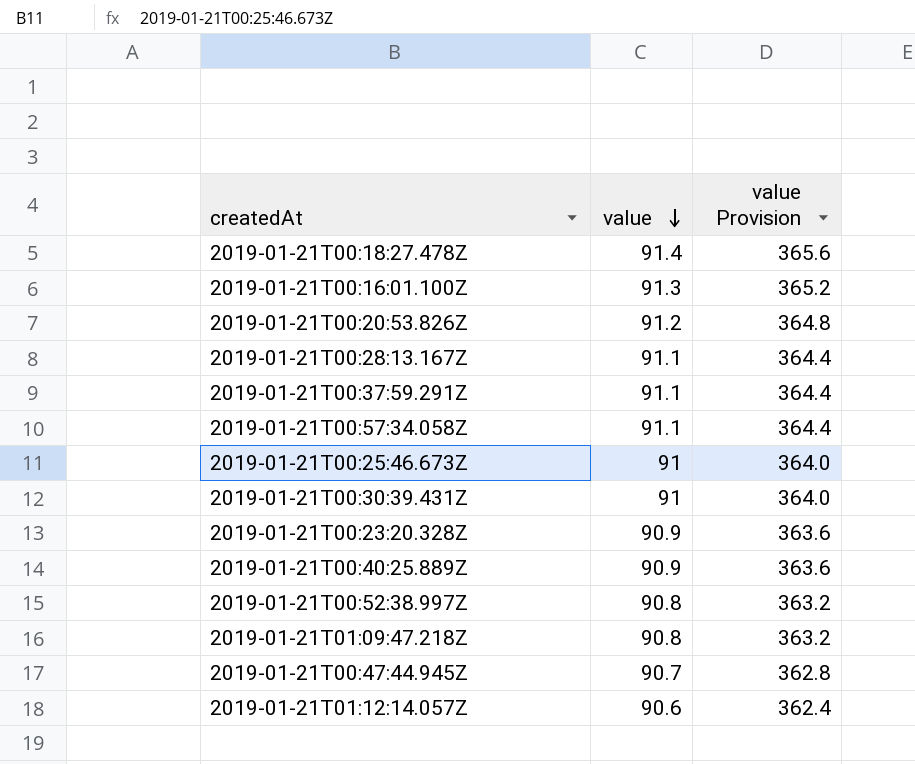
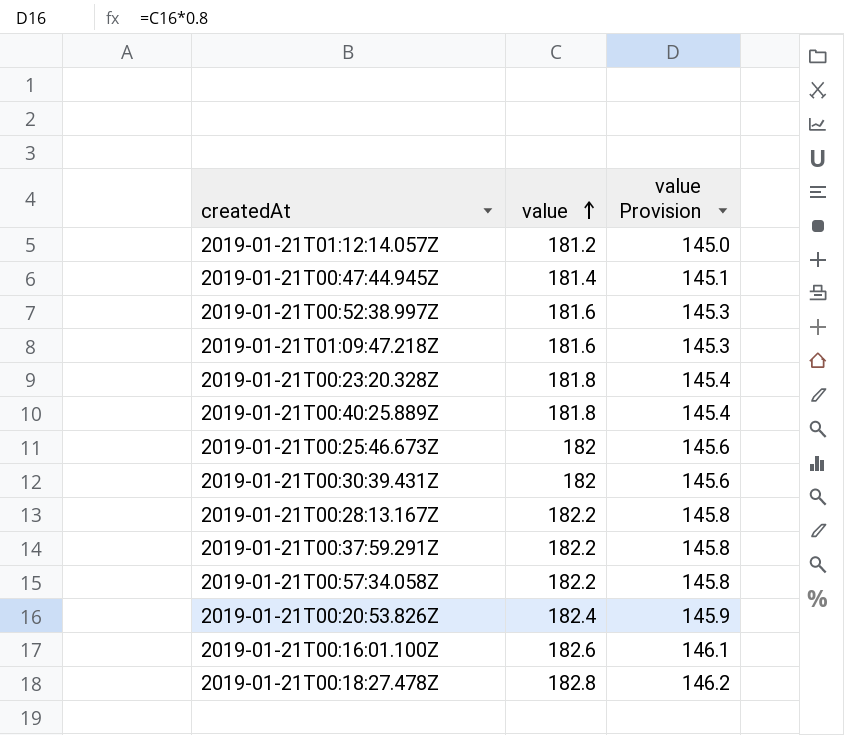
row order: value descending -> value ascending
column value Provision | formula: [value] * 4 -> [value] * 0.8
2019-01-21T01:12:14.057Z | value: 90.6 -> 181.2
2019-01-21T00:47:44.945Z | value: 90.7 -> 181.4
2019-01-21T00:52:38.997Z | value: 90.8 -> 181.6
2019-01-21T01:09:47.218Z | value: 90.8 -> 181.6
2019-01-21T00:23:20.328Z | value: 90.9 -> 181.8
2019-01-21T00:40:25.889Z | value: 90.9 -> 181.8
2019-01-21T00:25:46.673Z | value: 91 -> 182
2019-01-21T00:30:39.431Z | value: 91 -> 182
2019-01-21T00:28:13.167Z | value: 91.1 -> 182.2
2019-01-21T00:37:59.291Z | value: 91.1 -> 182.2
2019-01-21T00:57:34.058Z | value: 91.1 -> 182.2
2019-01-21T00:20:53.826Z | value: 91.2 -> 182.4
2019-01-21T00:16:01.100Z | value: 91.3 -> 182.6
2019-01-21T00:18:27.478Z | value: 91.4 -> 182.8

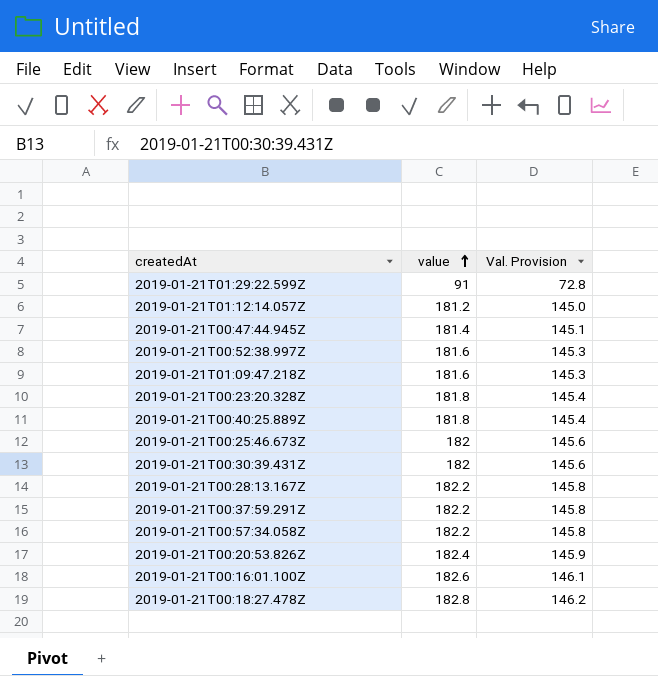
column name: value Provision -> Val. Provision
row 2019-01-21T01:29:22.599Z: none -> 91 | 72.8

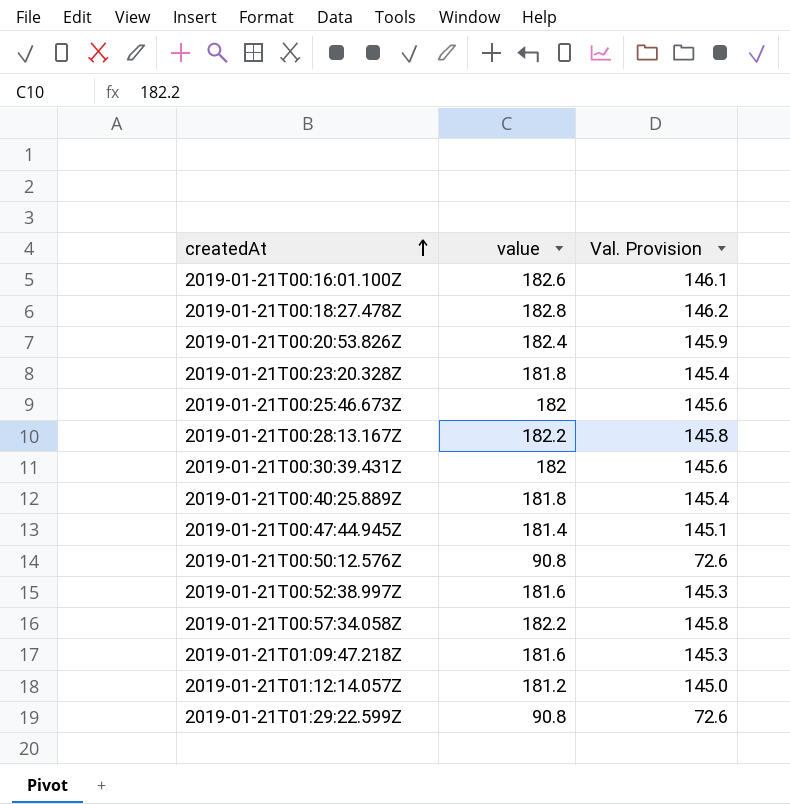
row order: value ascending -> createdAt ascending
row 2019-01-21T00:37:59.291Z: 182.2 | 145.8 -> none
row 2019-01-21T00:50:12.576Z: none -> 90.8 | 72.6
2019-01-21T01:29:22.599Z | value: 91 -> 90.8
2019-01-21T01:29:22.599Z | Val. Provision: 72.8 -> 72.6

